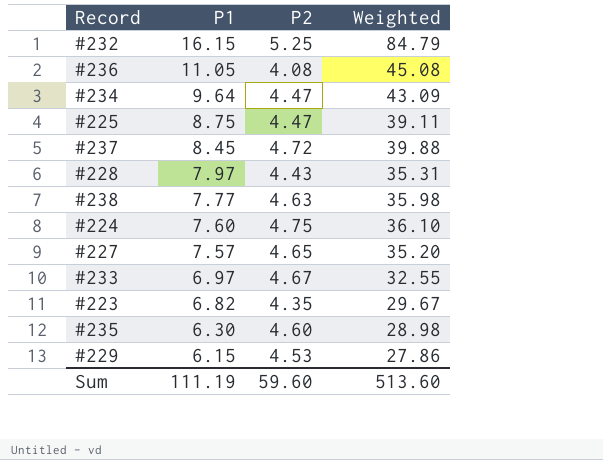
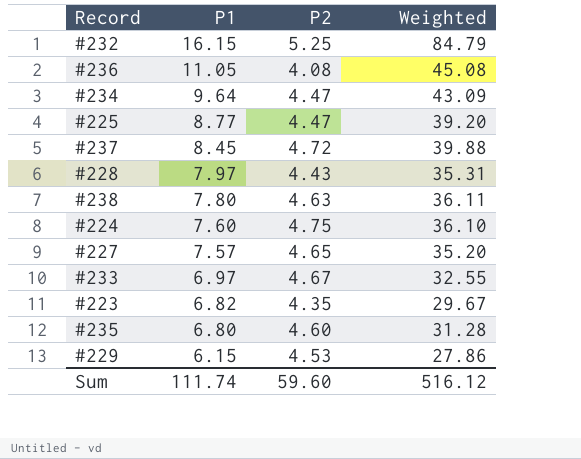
#225 | P1: 8.75 -> 8.77
#225 | Weighted: 39.11 -> 39.20
#238 | P1: 7.77 -> 7.80
#238 | Weighted: 35.98 -> 36.11
#235 | P1: 6.30 -> 6.80
#235 | Weighted: 28.98 -> 31.28
Sum | P1: 111.19 -> 111.74
Sum | Weighted: 513.60 -> 516.12

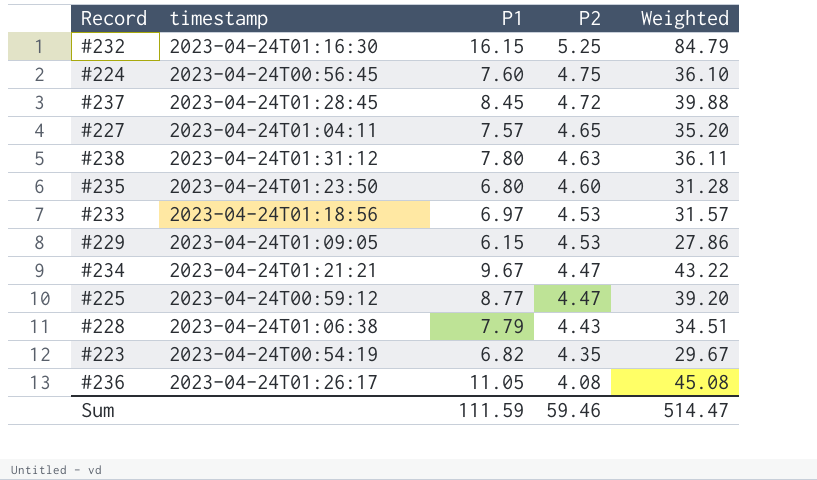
row order: P1 descending -> P2 descending
column timestamp | position: none -> 2
#233 | P2: 4.67 -> 4.53
#233 | Weighted: 32.55 -> 31.57
#234 | P1: 9.64 -> 9.67
#234 | Weighted: 43.09 -> 43.22
#228 | P1: 7.97 -> 7.79
#228 | Weighted: 35.31 -> 34.51
Sum | P1: 111.74 -> 111.59
Sum | P2: 59.60 -> 59.46
Sum | Weighted: 516.12 -> 514.47

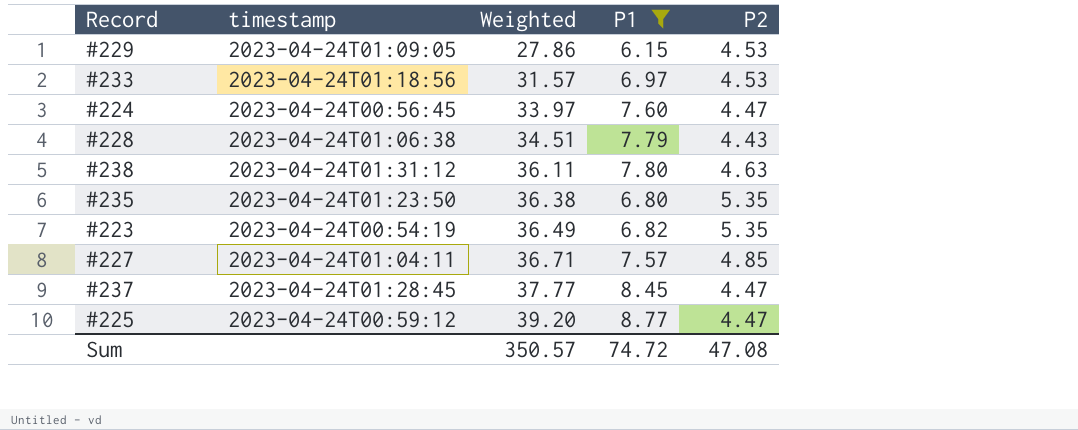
filter: none -> P1 <= 8.77
row order: P2 descending -> Weighted ascending
column Weighted | position: 5 -> 3
#224 | Weighted: 36.10 -> 33.97
#224 | P2: 4.75 -> 4.47
#235 | Weighted: 31.28 -> 36.38
#235 | P2: 4.60 -> 5.35
#223 | Weighted: 29.67 -> 36.49
#223 | P2: 4.35 -> 5.35
#227 | Weighted: 35.20 -> 36.71
#227 | P2: 4.65 -> 4.85
#237 | Weighted: 39.88 -> 37.77
#237 | P2: 4.72 -> 4.47
Sum | Weighted: 514.47 -> 350.57
Sum | P1: 111.59 -> 74.72
Sum | P2: 59.46 -> 47.08

